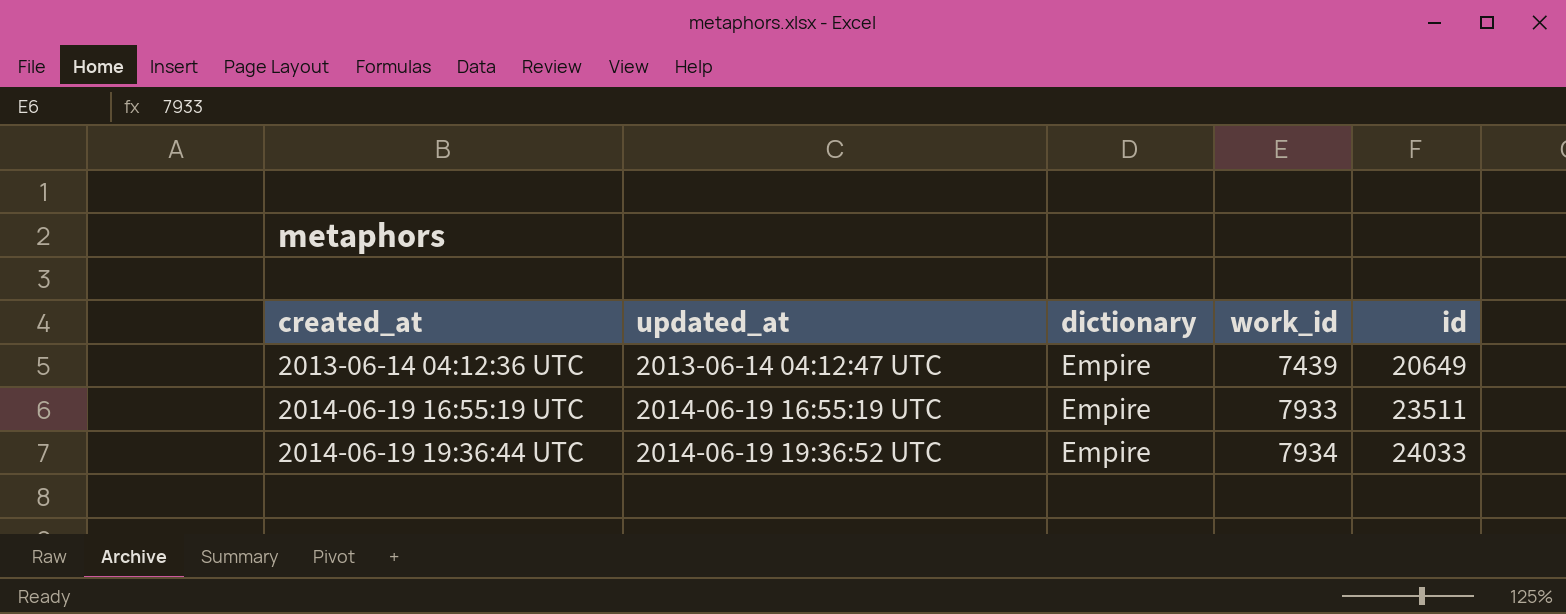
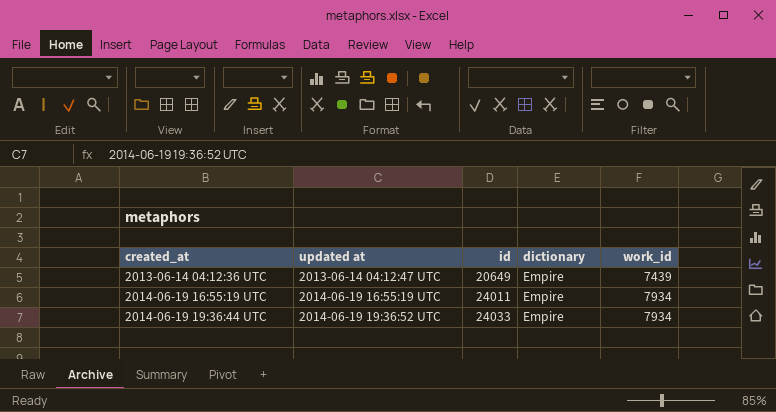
column name: updated_at -> updated at
column id | position: 5 -> 3
2014-06-19 16:55:19 UTC | id: 23511 -> 24011
2014-06-19 16:55:19 UTC | work_id: 7933 -> 7934

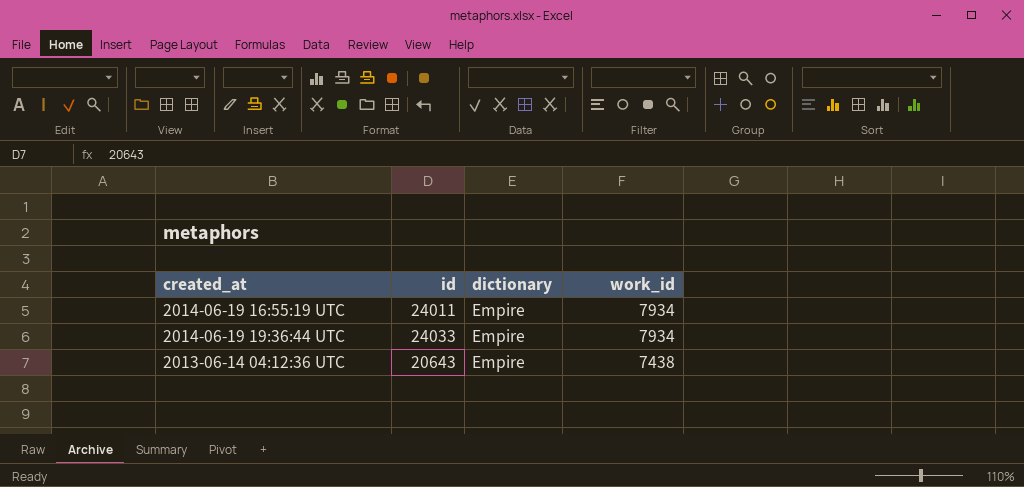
row order: created_at ascending -> work_id descending
column updated at | position: 2 -> none
2013-06-14 04:12:36 UTC | id: 20649 -> 20643
2013-06-14 04:12:36 UTC | work_id: 7439 -> 7438

